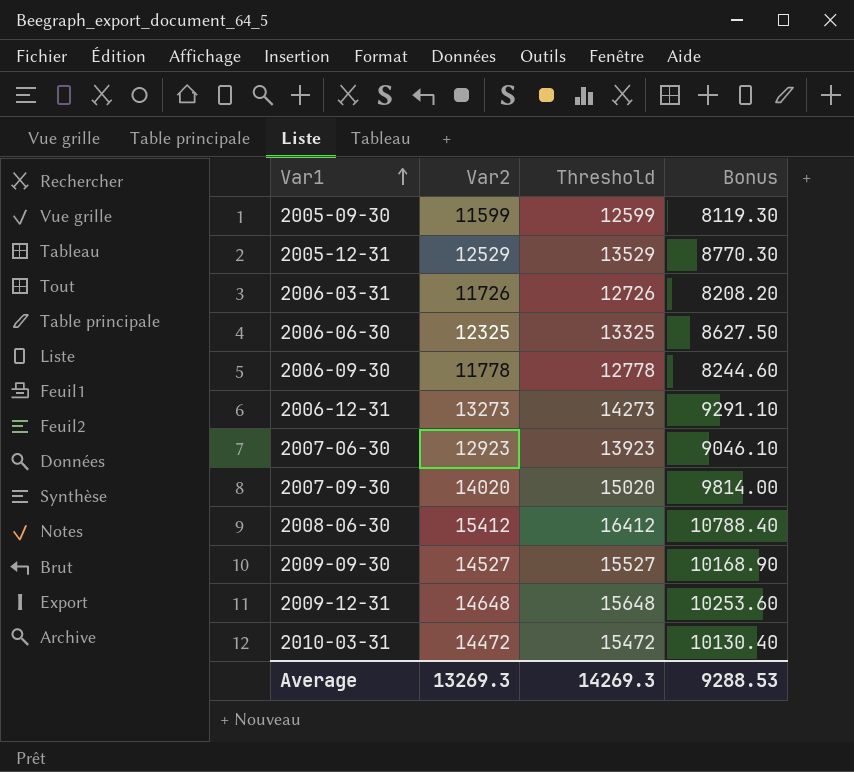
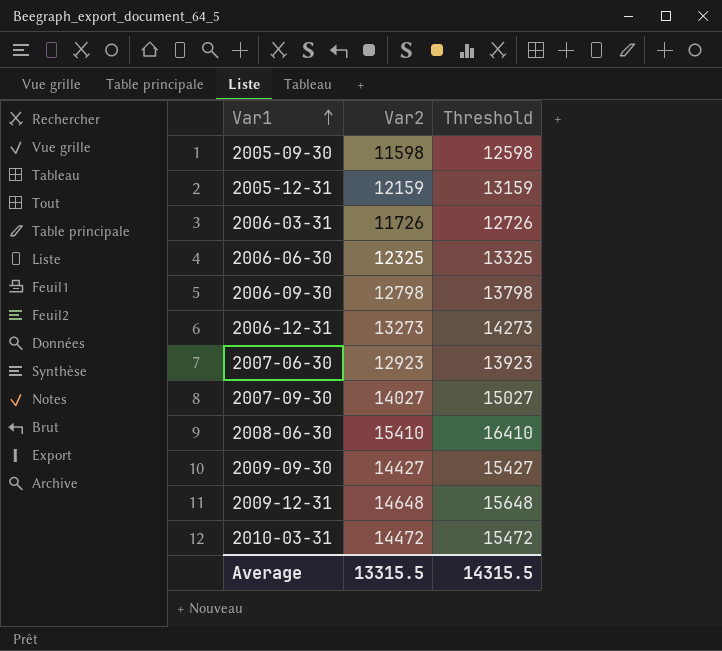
column Bonus | formula: [Var2] * 0.7 -> none
2005-09-30 | Var2: 11599 -> 11598
2005-09-30 | Threshold: 12599 -> 12598
2005-12-31 | Var2: 12529 -> 12159
2005-12-31 | Threshold: 13529 -> 13159
2006-09-30 | Var2: 11778 -> 12798
2006-09-30 | Threshold: 12778 -> 13798
2007-09-30 | Var2: 14020 -> 14027
2007-09-30 | Threshold: 15020 -> 15027
2008-06-30 | Var2: 15412 -> 15410
2008-06-30 | Threshold: 16412 -> 16410
2009-09-30 | Var2: 14527 -> 14427
2009-09-30 | Threshold: 15527 -> 15427
Average | Var2: 13269.3 -> 13315.5
Average | Threshold: 14269.3 -> 14315.5

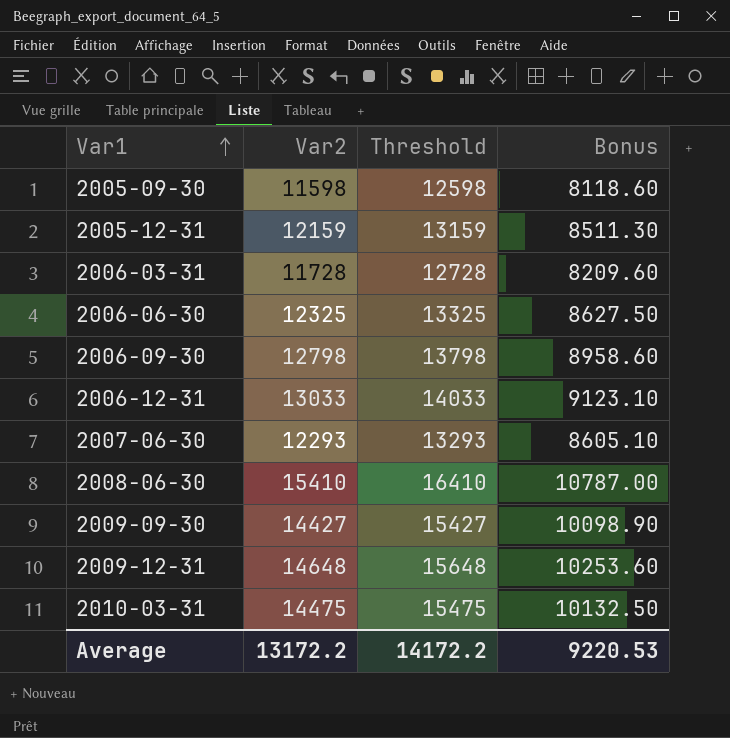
column Bonus | formula: none -> [Var2] * 0.7
row 2007-09-30: 14027 | 15027 -> none
2006-03-31 | Var2: 11726 -> 11728
2006-03-31 | Threshold: 12726 -> 12728
2006-12-31 | Var2: 13273 -> 13033
2006-12-31 | Threshold: 14273 -> 14033
2007-06-30 | Var2: 12923 -> 12293
2007-06-30 | Threshold: 13923 -> 13293
2010-03-31 | Var2: 14472 -> 14475
2010-03-31 | Threshold: 15472 -> 15475
Average | Var2: 13315.5 -> 13172.2
Average | Threshold: 14315.5 -> 14172.2

